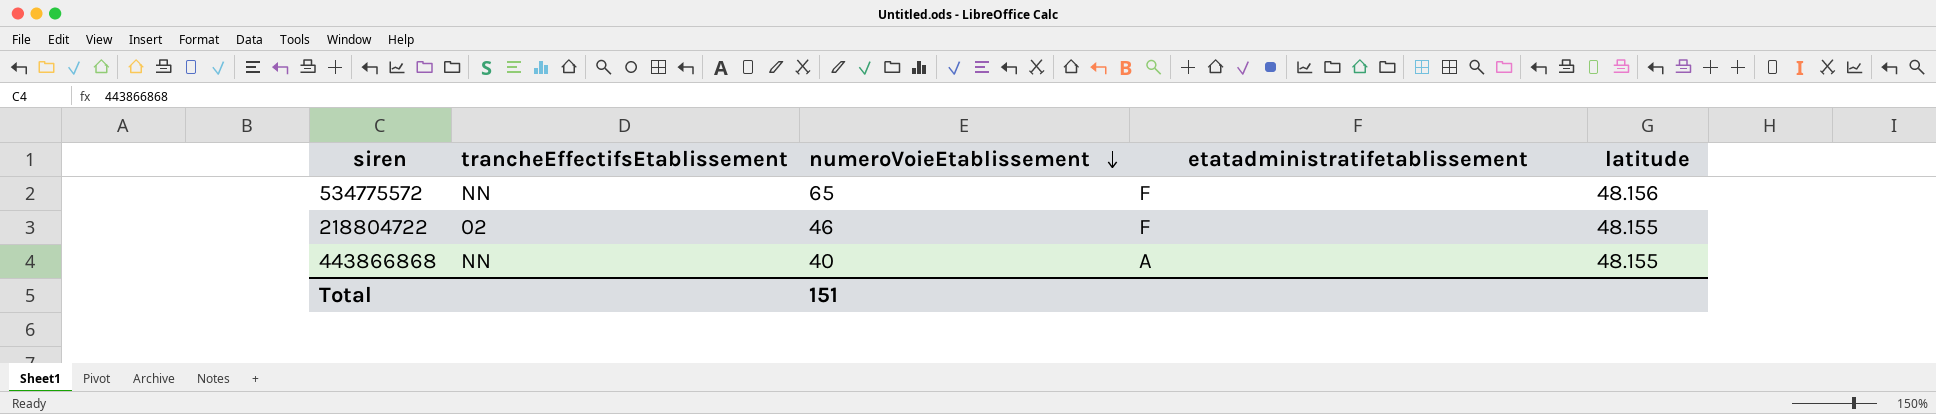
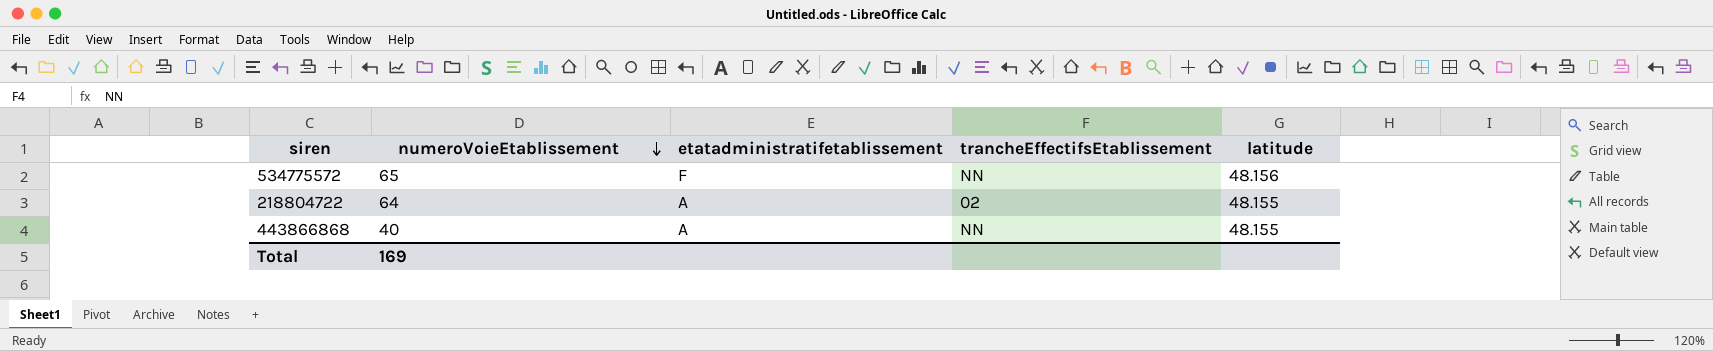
column trancheEffectifsEtablissement | position: 2 -> 4
218804722 | numeroVoieEtablissement: 46 -> 64
218804722 | etatadministratifetablissement: F -> A
Total | numeroVoieEtablissement: 151 -> 169

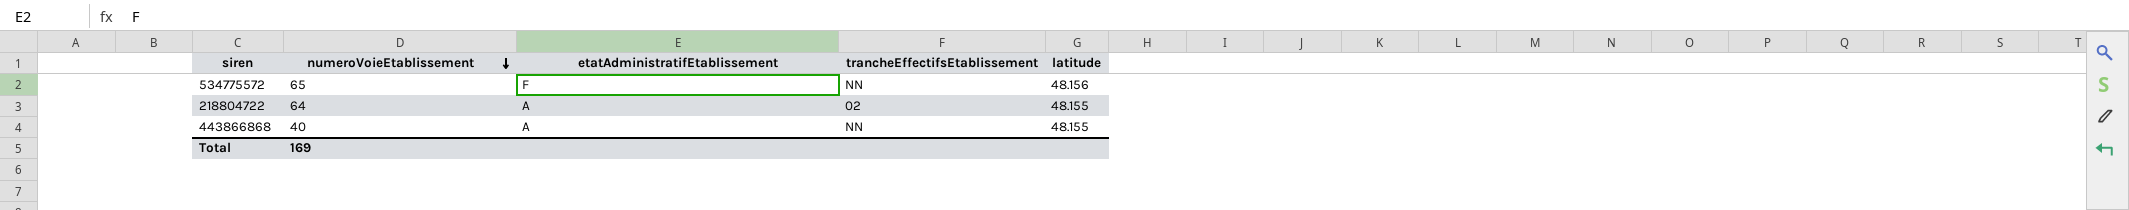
column name: etatadministratifetablissement -> etatAdministratifEtablissement

